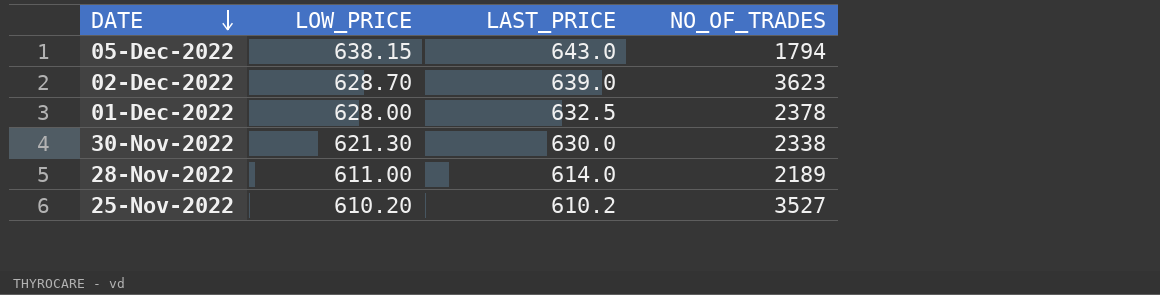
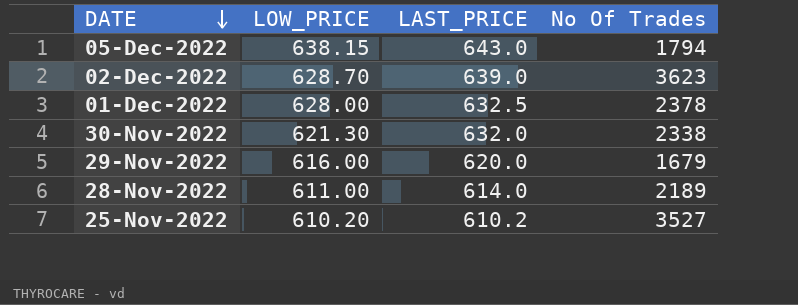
column name: NO_OF_TRADES -> No Of Trades
30-Nov-2022 | LAST_PRICE: 630.0 -> 632.0
row 29-Nov-2022: none -> 616.00 | 620.0 | 1679

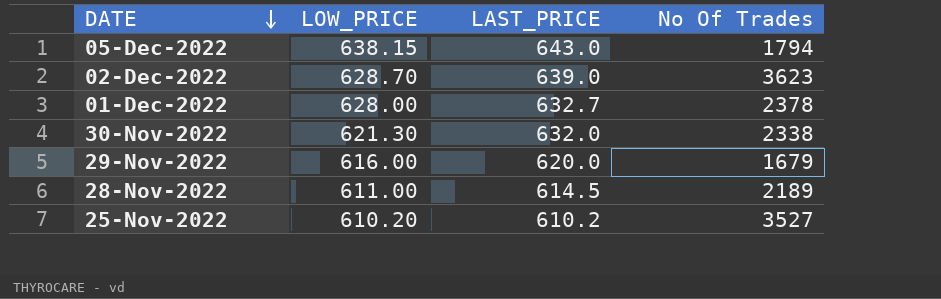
01-Dec-2022 | LAST_PRICE: 632.5 -> 632.7
28-Nov-2022 | LAST_PRICE: 614.0 -> 614.5

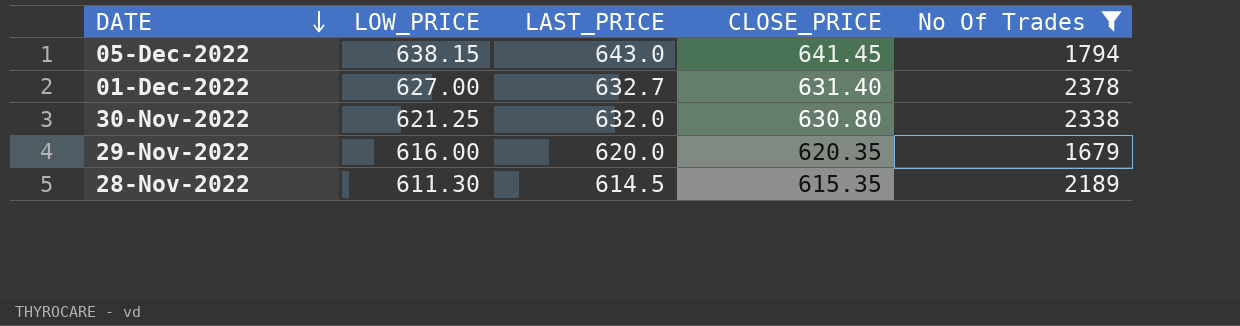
filter: none -> No Of Trades <= 2378
column CLOSE_PRICE | position: none -> 4
01-Dec-2022 | LOW_PRICE: 628.00 -> 627.00
30-Nov-2022 | LOW_PRICE: 621.30 -> 621.25
28-Nov-2022 | LOW_PRICE: 611.00 -> 611.30

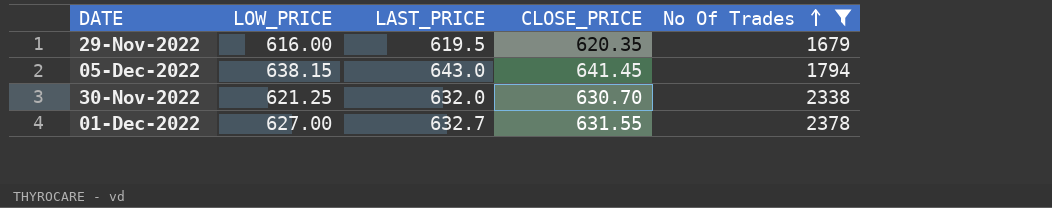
row order: DATE descending -> No Of Trades ascending
row 28-Nov-2022: 611.30 | 614.5 | 615.35 | 2189 -> none
29-Nov-2022 | LAST_PRICE: 620.0 -> 619.5
30-Nov-2022 | CLOSE_PRICE: 630.80 -> 630.70
01-Dec-2022 | CLOSE_PRICE: 631.40 -> 631.55

